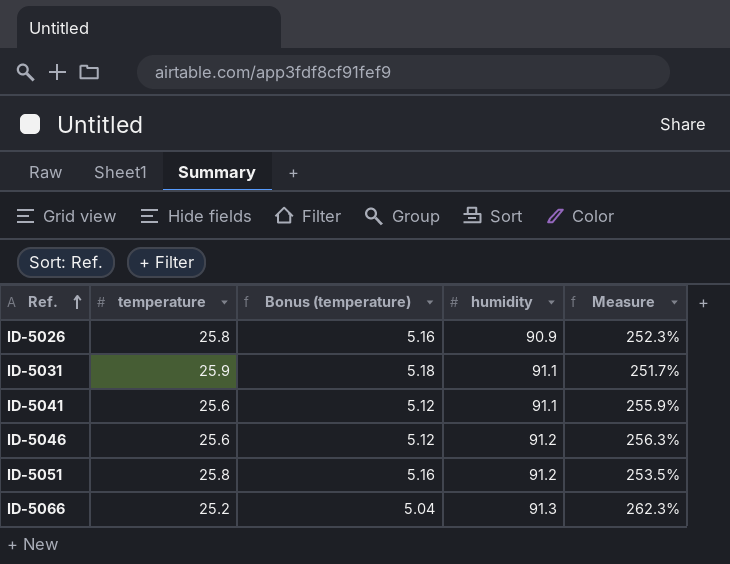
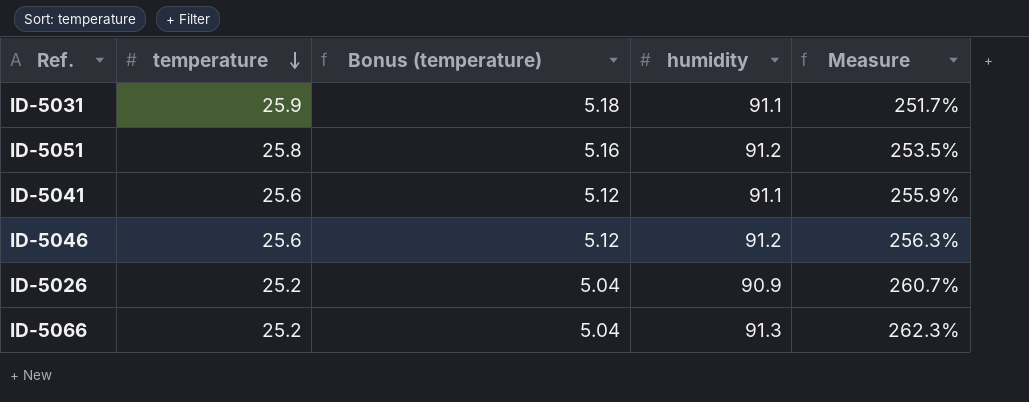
row order: Ref. ascending -> temperature descending
ID-5026 | temperature: 25.8 -> 25.2
ID-5026 | Bonus (temperature): 5.16 -> 5.04
ID-5026 | Measure: 252.3% -> 260.7%

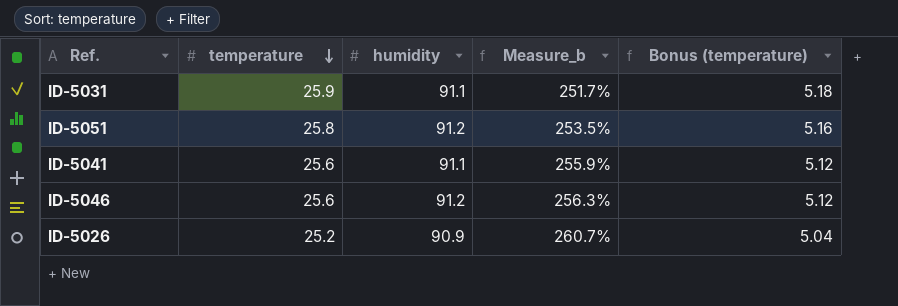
column name: Measure -> Measure_b
column Bonus (temperature) | position: 3 -> 5
row ID-5066: 25.2 | 5.04 | 91.3 | 262.3% -> none

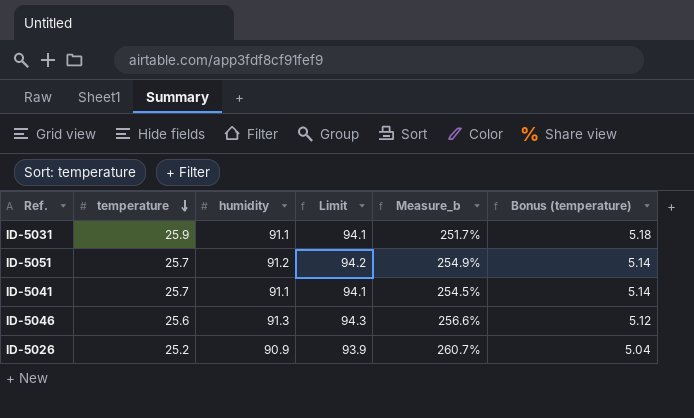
column Limit | formula: none -> [humidity] + 3
ID-5051 | temperature: 25.8 -> 25.7
ID-5051 | Measure_b: 253.5% -> 254.9%
ID-5051 | Bonus (temperature): 5.16 -> 5.14
ID-5041 | temperature: 25.6 -> 25.7
ID-5041 | Measure_b: 255.9% -> 254.5%
ID-5041 | Bonus (temperature): 5.12 -> 5.14
ID-5046 | humidity: 91.2 -> 91.3
ID-5046 | Measure_b: 256.3% -> 256.6%

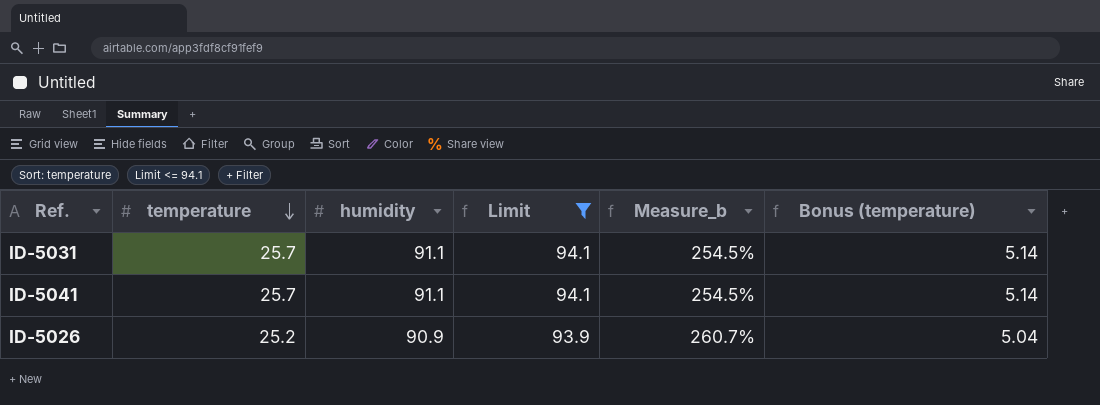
filter: none -> Limit <= 94.1
ID-5031 | temperature: 25.9 -> 25.7
ID-5031 | Measure_b: 251.7% -> 254.5%
ID-5031 | Bonus (temperature): 5.18 -> 5.14

